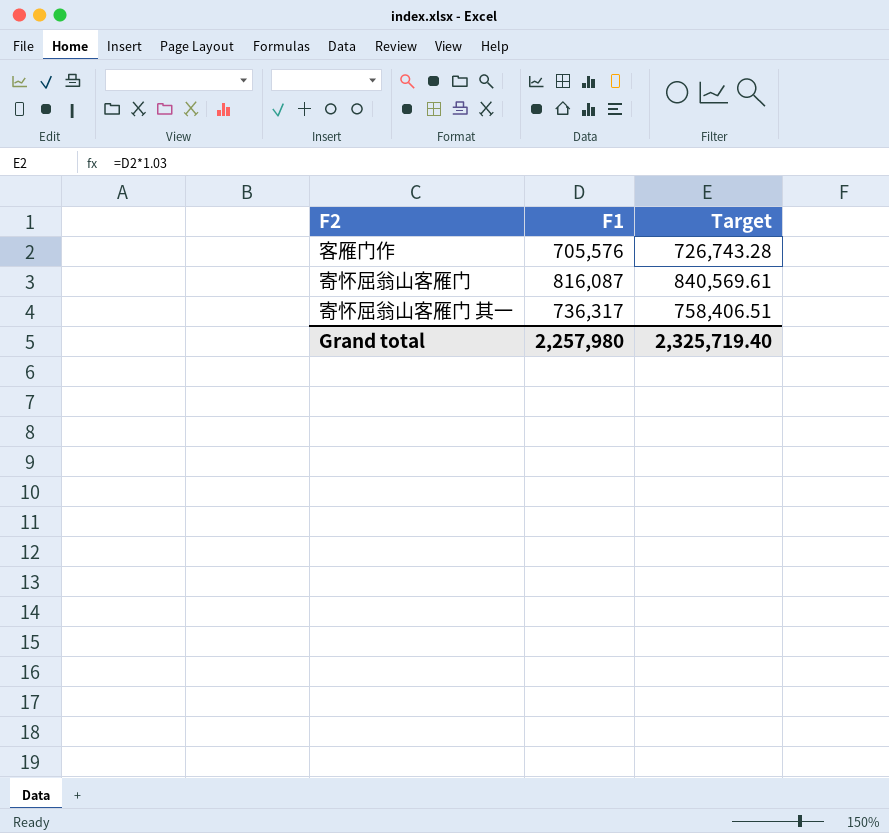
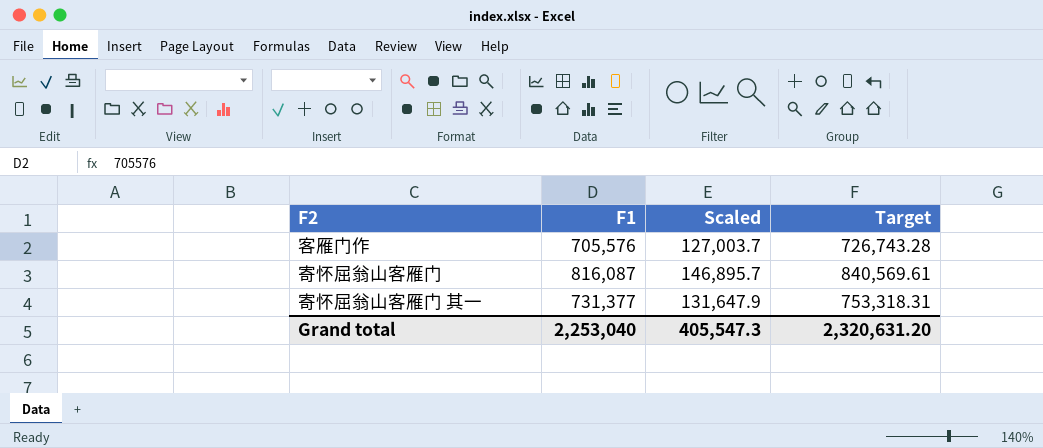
column Scaled | formula: none -> [F1] * 0.18
寄怀屈翁山客雁门 其一 | F1: 736,317 -> 731,377
寄怀屈翁山客雁门 其一 | Target: 758,406.51 -> 753,318.31
Grand total | F1: 2,257,980 -> 2,253,040
Grand total | Target: 2,325,719.40 -> 2,320,631.20

